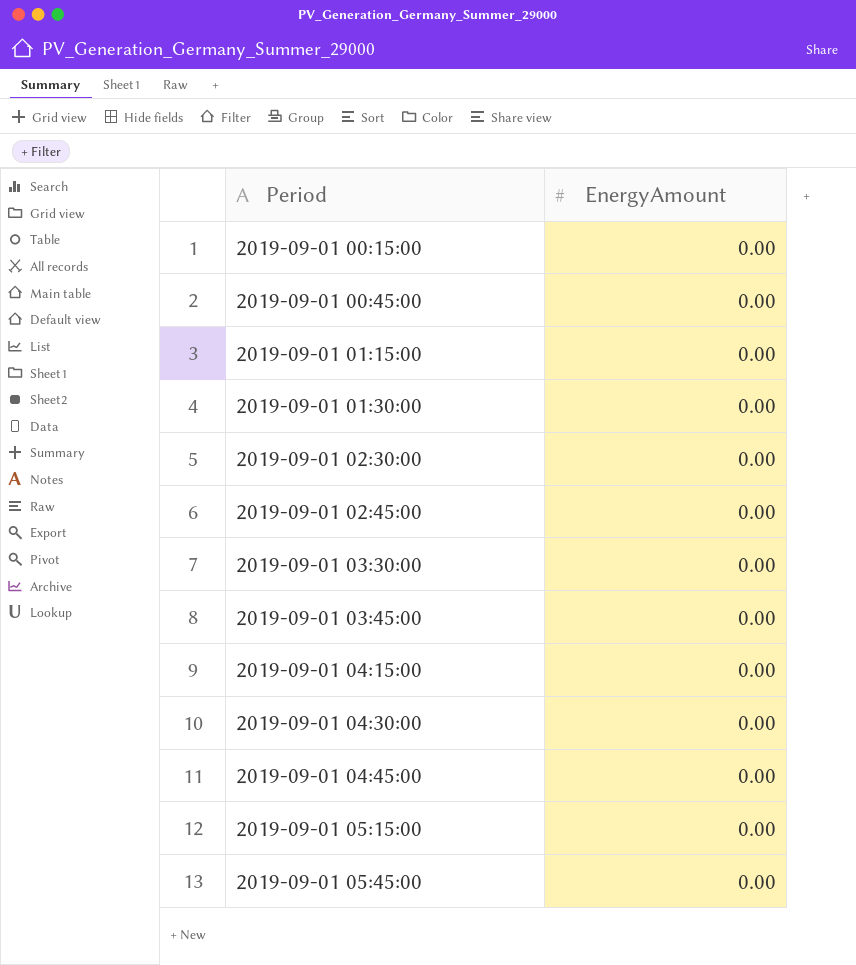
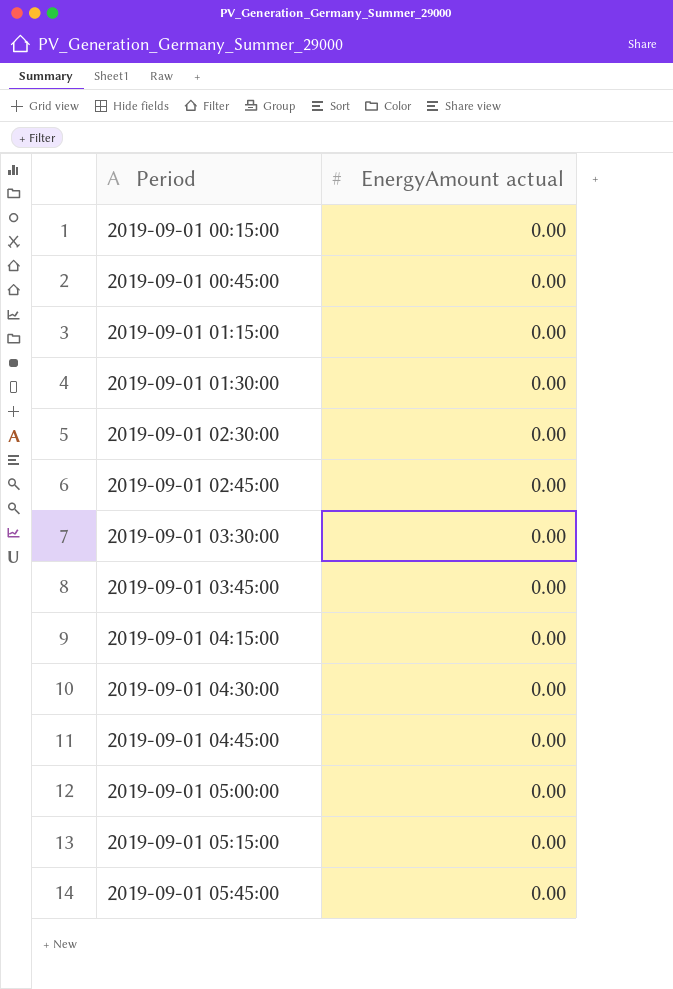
column name: EnergyAmount -> EnergyAmount actual
row 2019-09-01 05:00:00: none -> 0.00

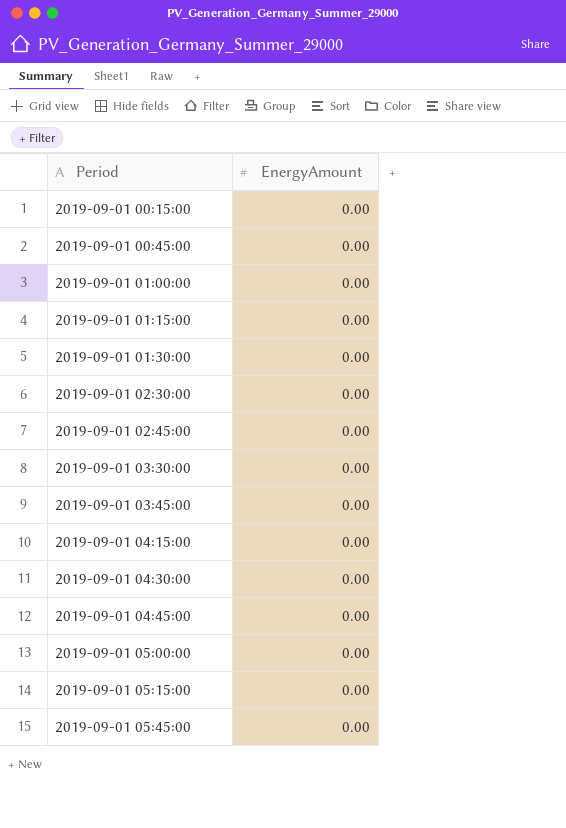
column name: EnergyAmount actual -> EnergyAmount
row 2019-09-01 01:00:00: none -> 0.00

